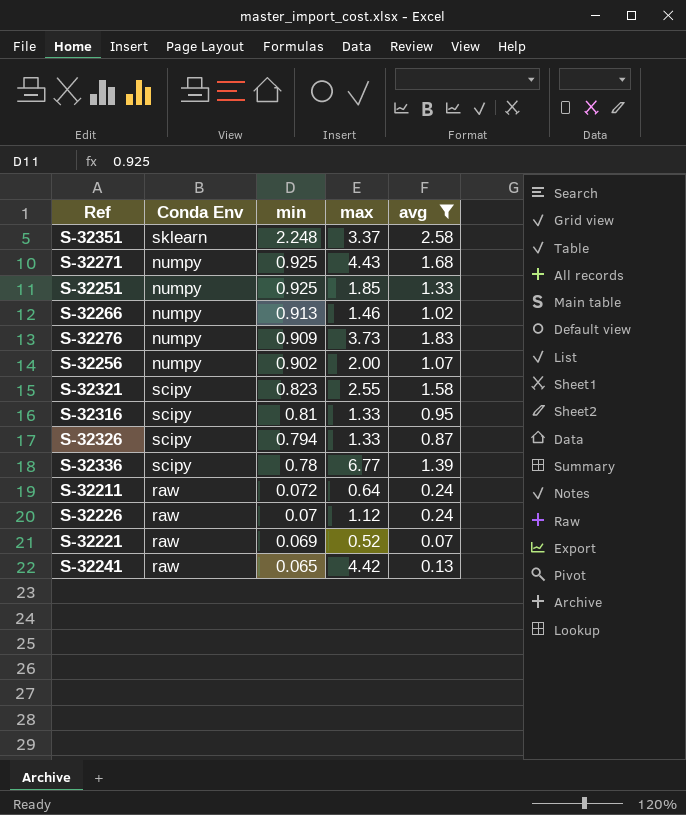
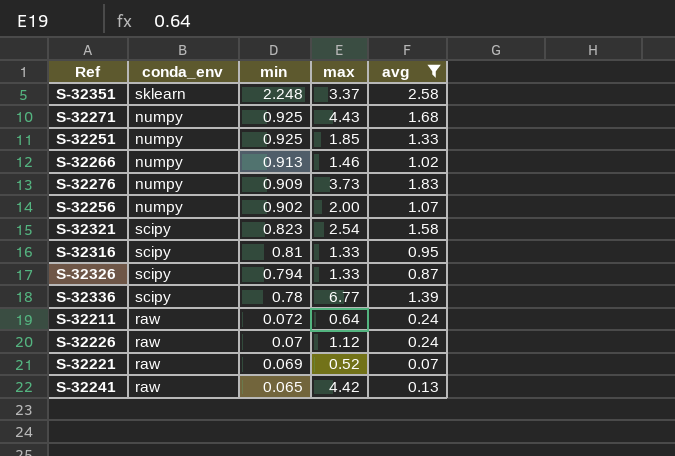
column name: Conda Env -> conda_env
S-32321 | max: 2.55 -> 2.54

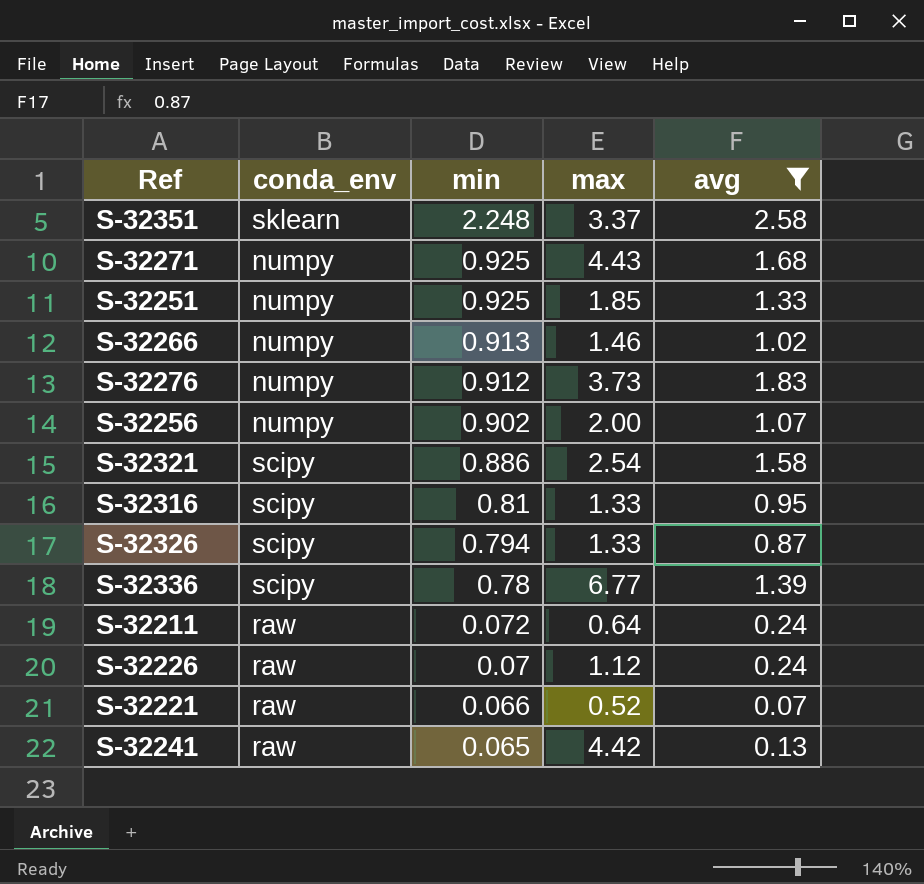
S-32276 | min: 0.909 -> 0.912
S-32321 | min: 0.823 -> 0.886
S-32221 | min: 0.069 -> 0.066

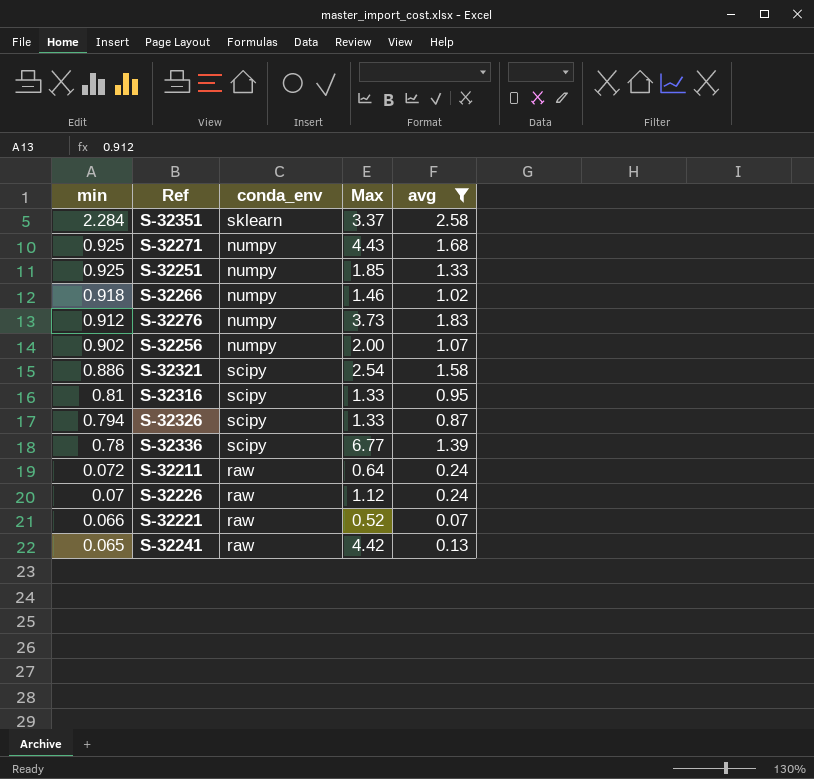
column min | position: 3 -> 1
column name: max -> Max
S-32351 | min: 2.248 -> 2.284
S-32266 | min: 0.913 -> 0.918

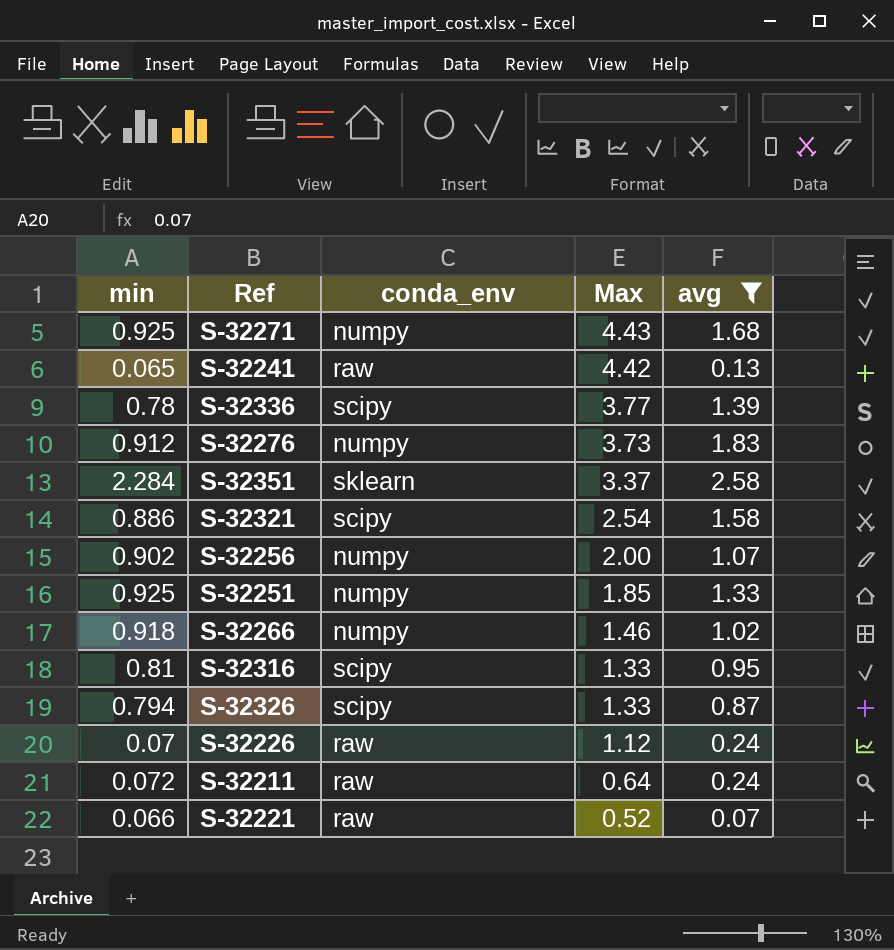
row order: min descending -> Max descending
S-32336 | Max: 6.77 -> 3.77

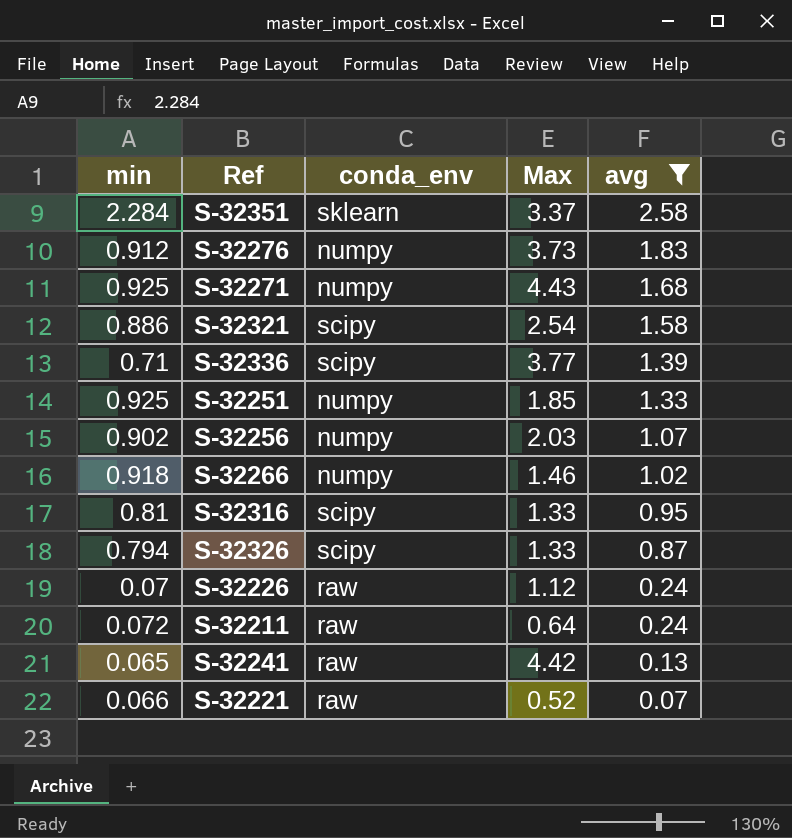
row order: Max descending -> avg descending
S-32336 | min: 0.78 -> 0.71
S-32256 | Max: 2.00 -> 2.03

